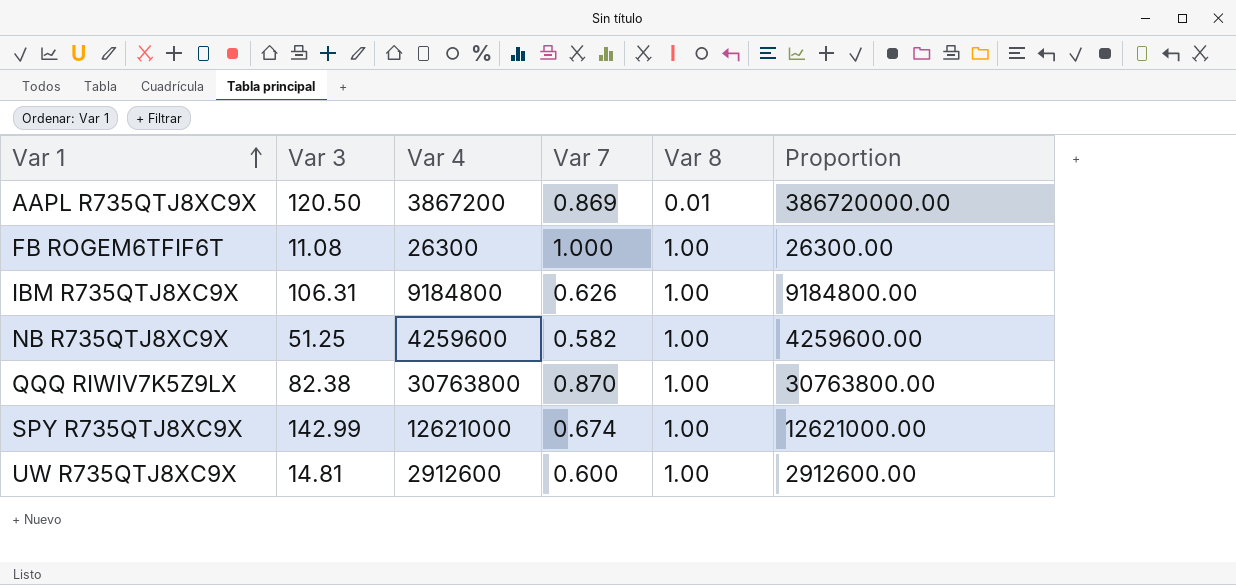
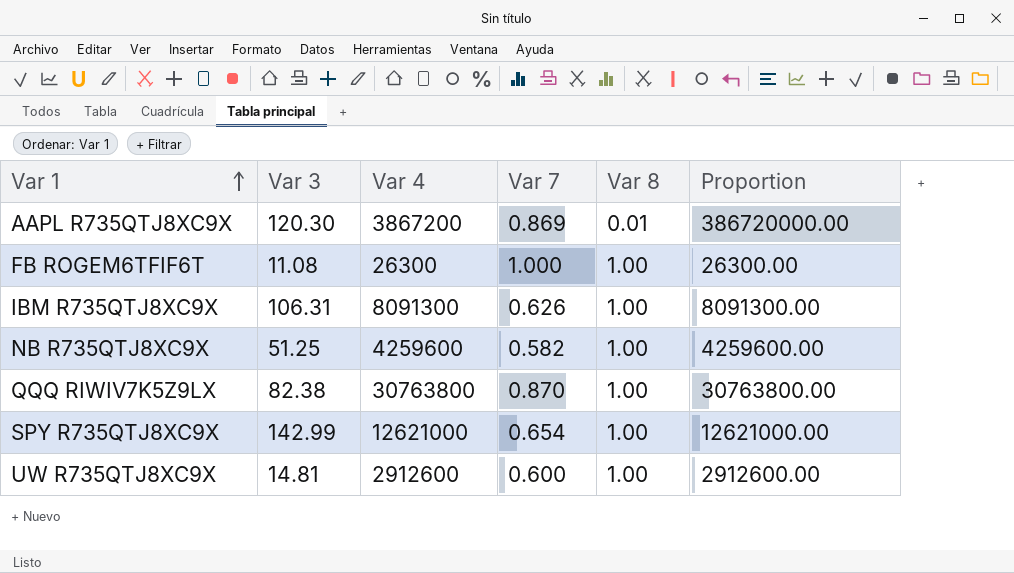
AAPL R735QTJ8XC9X | Var 3: 120.50 -> 120.30
IBM R735QTJ8XC9X | Var 4: 9184800 -> 8091300
IBM R735QTJ8XC9X | Proportion: 9184800.00 -> 8091300.00
SPY R735QTJ8XC9X | Var 7: 0.674 -> 0.654

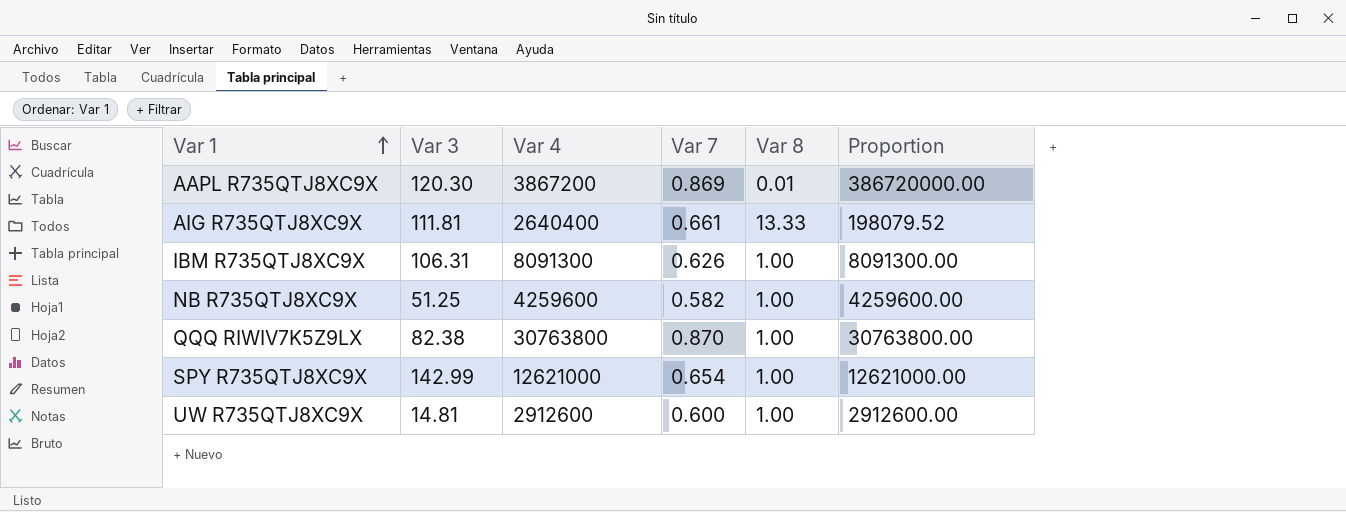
row FB ROGEM6TFIF6T: 11.08 | 26300 | 1.000 | 1.00 | 26300.00 -> none
row AIG R735QTJ8XC9X: none -> 111.81 | 2640400 | 0.661 | 13.33 | 198079.52

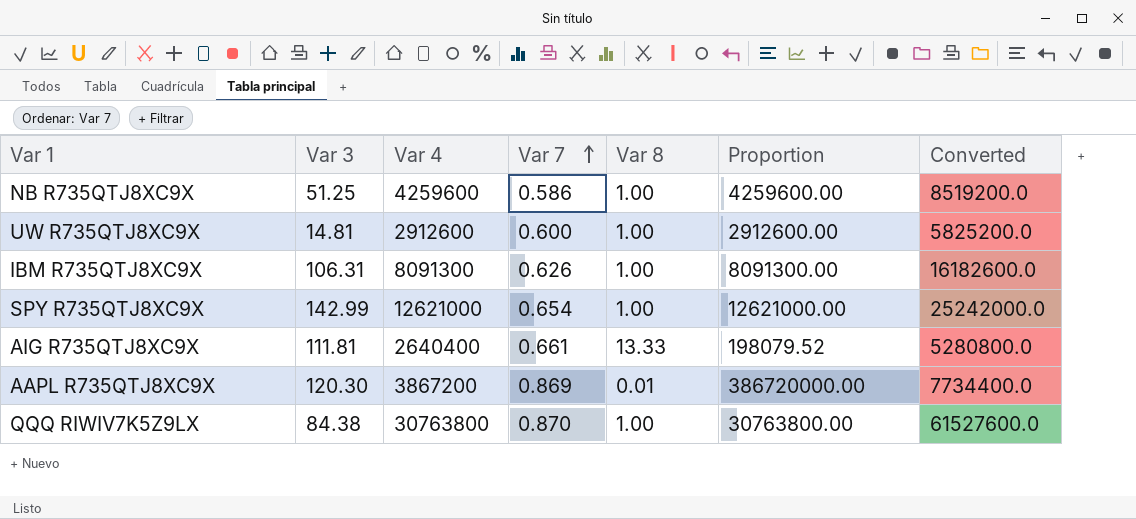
row order: Var 1 ascending -> Var 7 ascending
column Converted | formula: none -> [Var 4] * 2
NB R735QTJ8XC9X | Var 7: 0.582 -> 0.586
QQQ RIWIV7K5Z9LX | Var 3: 82.38 -> 84.38

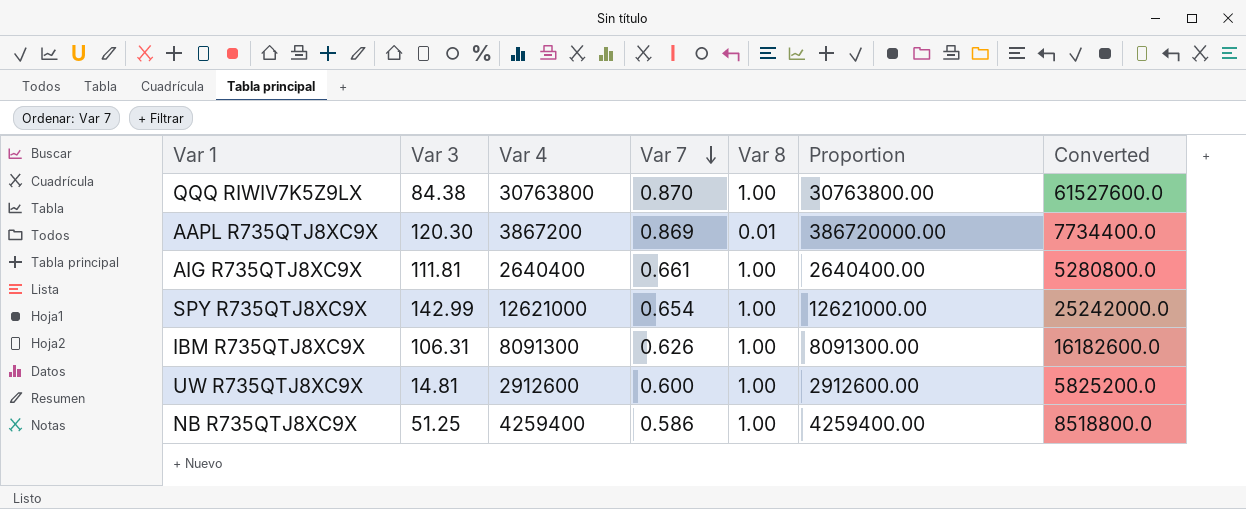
row order: Var 7 ascending -> Var 7 descending
AIG R735QTJ8XC9X | Var 8: 13.33 -> 1.00
AIG R735QTJ8XC9X | Proportion: 198079.52 -> 2640400.00
NB R735QTJ8XC9X | Var 4: 4259600 -> 4259400
NB R735QTJ8XC9X | Proportion: 4259600.00 -> 4259400.00
NB R735QTJ8XC9X | Converted: 8519200.0 -> 8518800.0

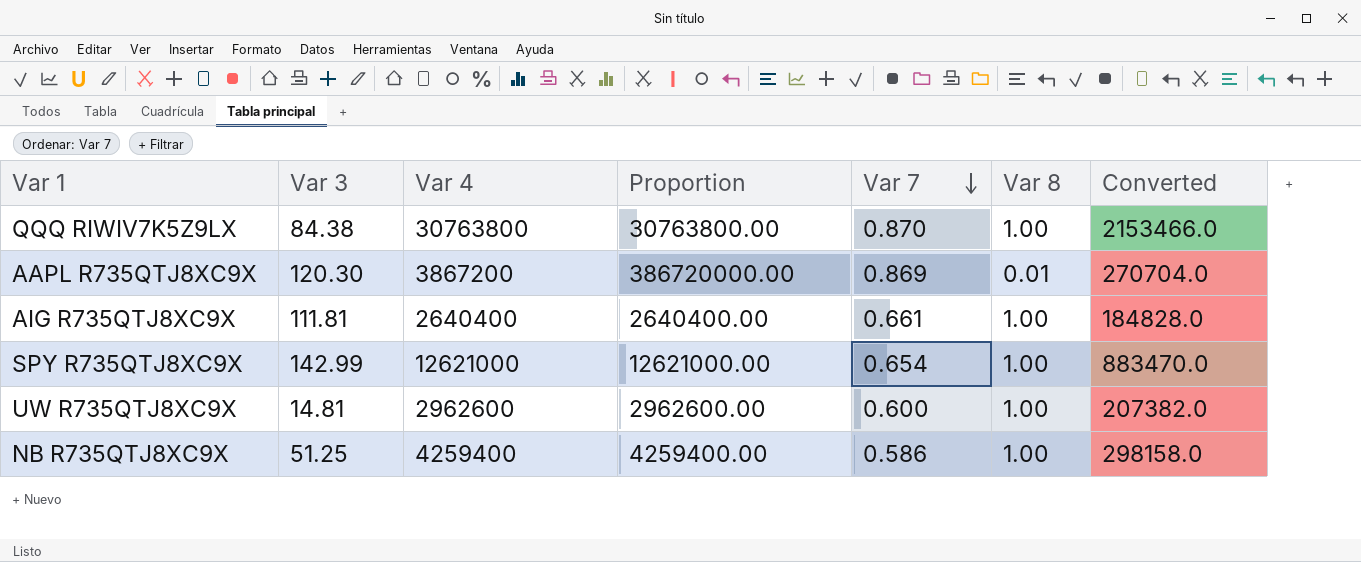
column Proportion | position: 6 -> 4
column Converted | formula: [Var 4] * 2 -> [Var 4] * 0.07
row IBM R735QTJ8XC9X: 106.31 | 8091300 | 0.626 | 1.00 | 8091300.00 | 16182600.0 -> none
UW R735QTJ8XC9X | Var 4: 2912600 -> 2962600
UW R735QTJ8XC9X | Proportion: 2912600.00 -> 2962600.00

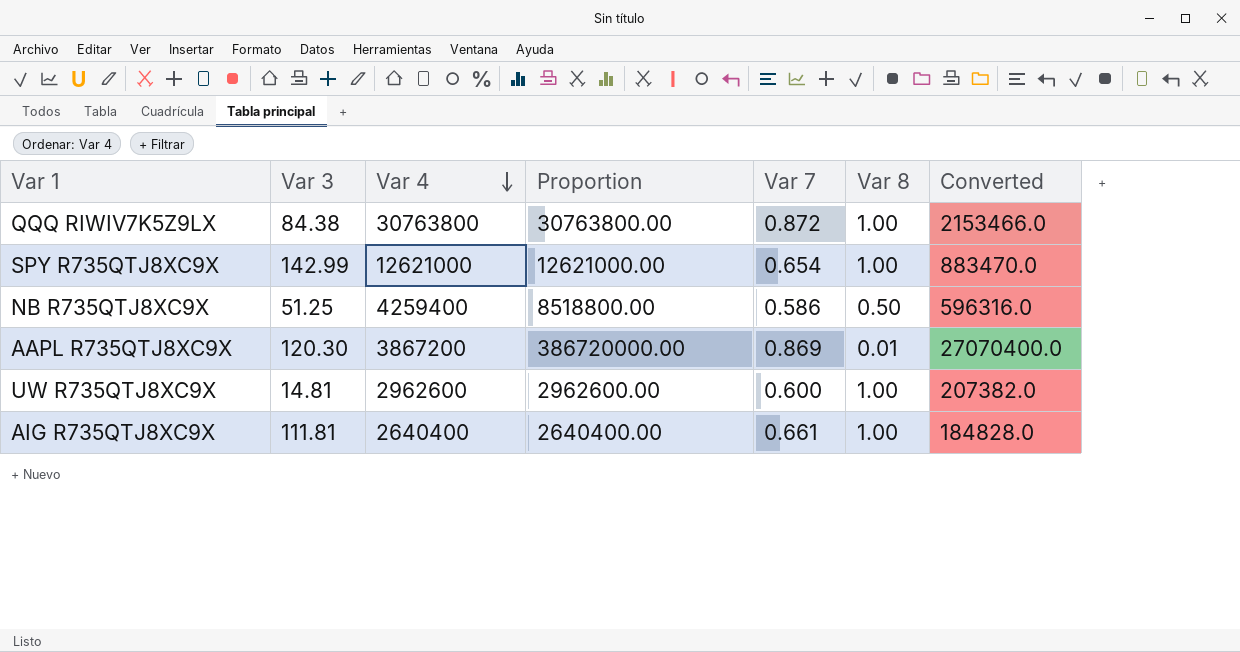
row order: Var 7 descending -> Var 4 descending
column Converted | formula: [Var 4] * 0.07 -> [Proportion] * 0.07
QQQ RIWIV7K5Z9LX | Var 7: 0.870 -> 0.872
NB R735QTJ8XC9X | Proportion: 4259400.00 -> 8518800.00
NB R735QTJ8XC9X | Var 8: 1.00 -> 0.50

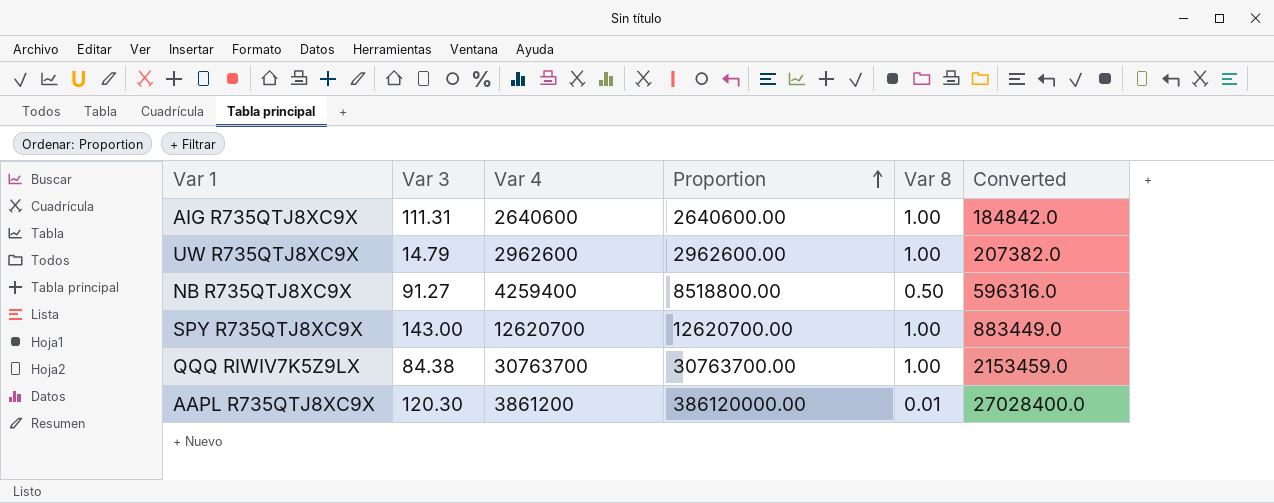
row order: Var 4 descending -> Proportion ascending
column Var 7 | position: 5 -> none
AIG R735QTJ8XC9X | Var 3: 111.81 -> 111.31
AIG R735QTJ8XC9X | Var 4: 2640400 -> 2640600
AIG R735QTJ8XC9X | Proportion: 2640400.00 -> 2640600.00
AIG R735QTJ8XC9X | Converted: 184828.0 -> 184842.0
UW R735QTJ8XC9X | Var 3: 14.81 -> 14.79
NB R735QTJ8XC9X | Var 3: 51.25 -> 91.27
SPY R735QTJ8XC9X | Var 3: 142.99 -> 143.00
SPY R735QTJ8XC9X | Var 4: 12621000 -> 12620700
SPY R735QTJ8XC9X | Proportion: 12621000.00 -> 12620700.00
SPY R735QTJ8XC9X | Converted: 883470.0 -> 883449.0
QQQ RIWIV7K5Z9LX | Var 4: 30763800 -> 30763700
QQQ RIWIV7K5Z9LX | Proportion: 30763800.00 -> 30763700.00
QQQ RIWIV7K5Z9LX | Converted: 2153466.0 -> 2153459.0
AAPL R735QTJ8XC9X | Var 4: 3867200 -> 3861200
AAPL R735QTJ8XC9X | Proportion: 386720000.00 -> 386120000.00
AAPL R735QTJ8XC9X | Converted: 27070400.0 -> 27028400.0

